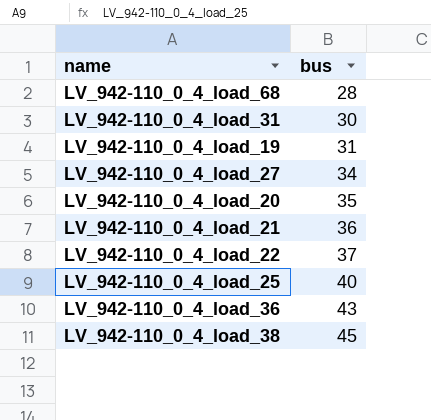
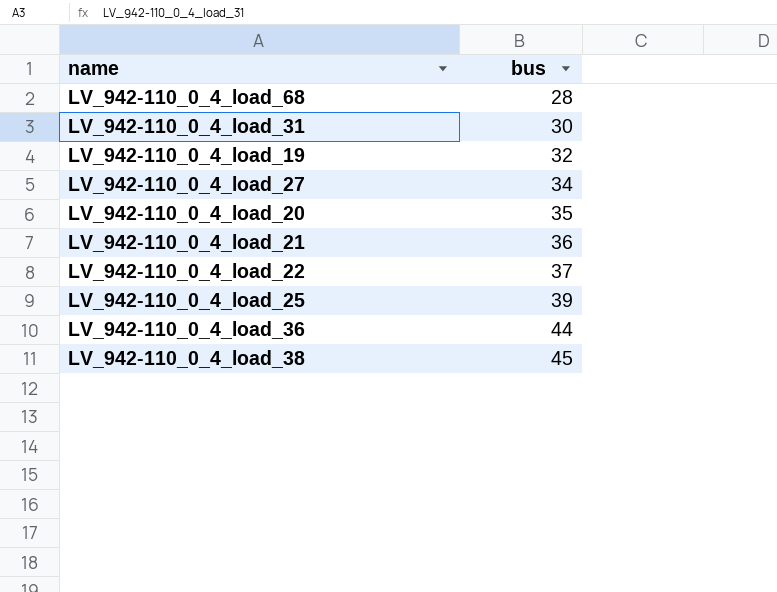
LV_942-110_0_4_load_19 | bus: 31 -> 32
LV_942-110_0_4_load_25 | bus: 40 -> 39
LV_942-110_0_4_load_36 | bus: 43 -> 44

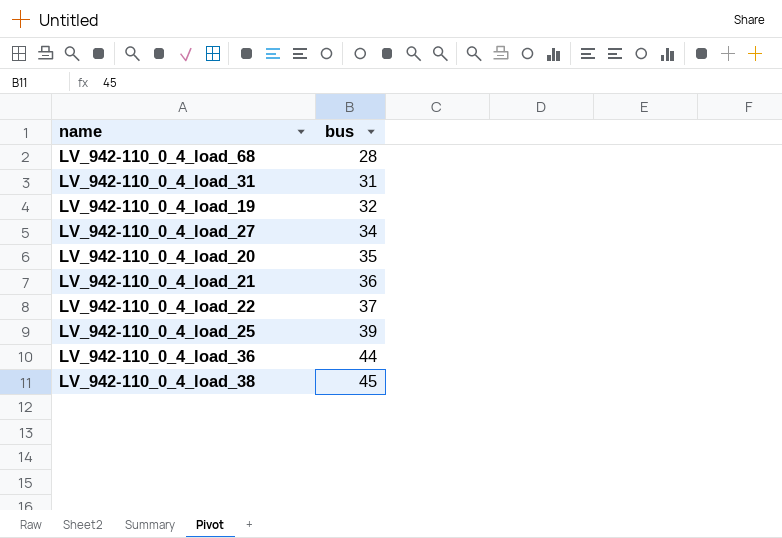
LV_942-110_0_4_load_31 | bus: 30 -> 31

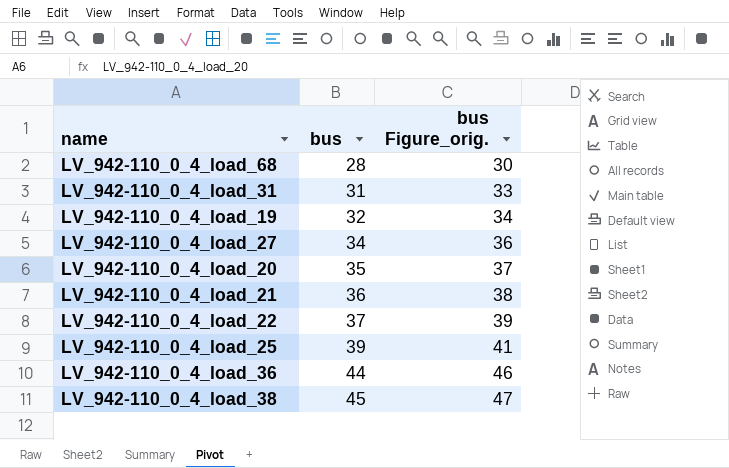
column bus Figure_orig. | formula: none -> [bus] + 2

